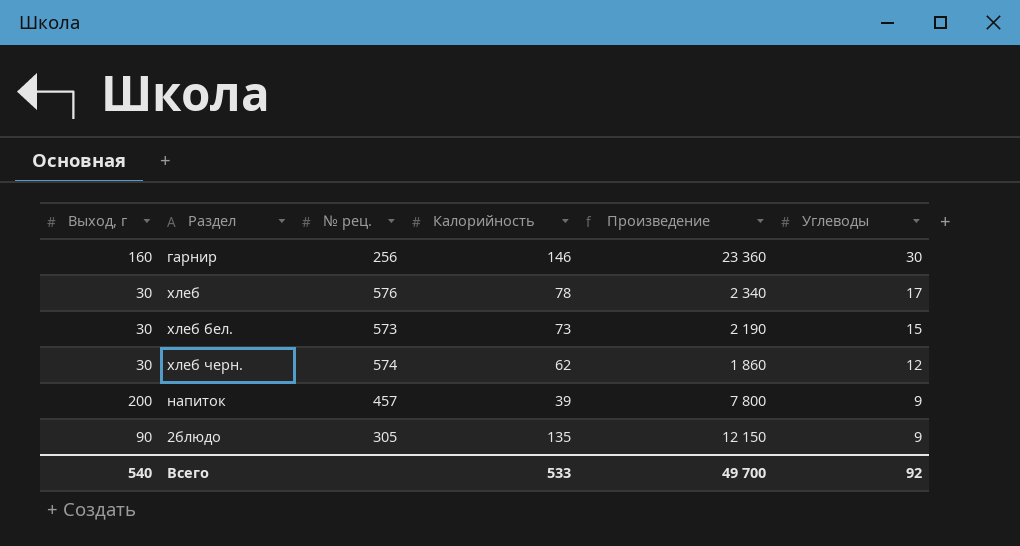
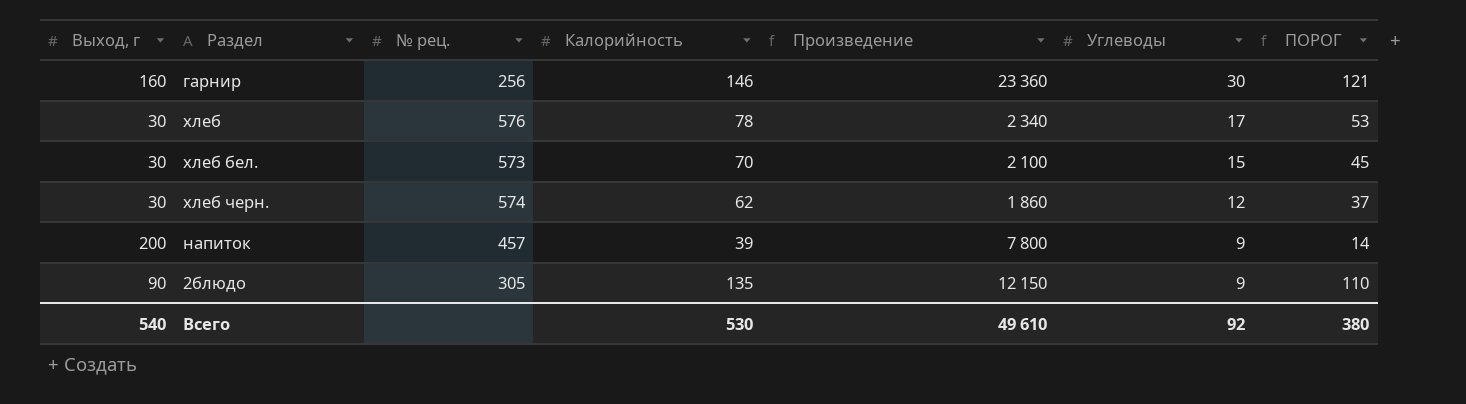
column ПОРОГ | formula: none -> [Калорийность] - 25
хлеб бел. | Калорийность: 73 -> 70
хлеб бел. | Произведение: 2 190 -> 2 100
Всего | Калорийность: 533 -> 530
Всего | Произведение: 49 700 -> 49 610

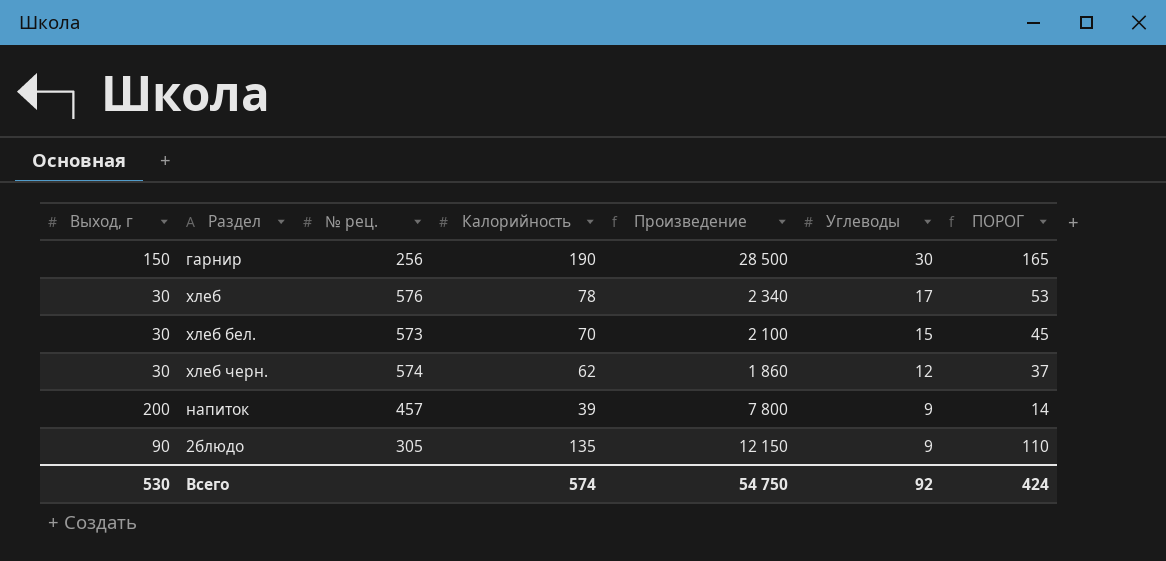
гарнир | Выход, г: 160 -> 150
гарнир | Калорийность: 146 -> 190
гарнир | Произведение: 23 360 -> 28 500
гарнир | ПОРОГ: 121 -> 165
Всего | Выход, г: 540 -> 530
Всего | Калорийность: 530 -> 574
Всего | Произведение: 49 610 -> 54 750
Всего | ПОРОГ: 380 -> 424

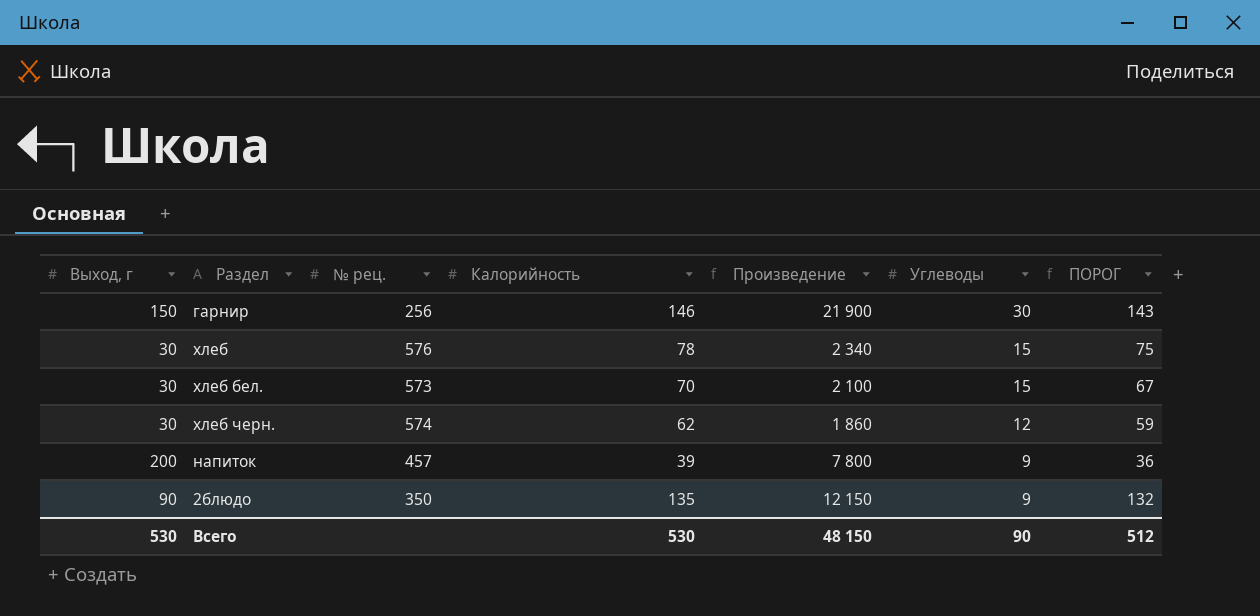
column ПОРОГ | formula: [Калорийность] - 25 -> [Калорийность] - 3
гарнир | Калорийность: 190 -> 146
гарнир | Произведение: 28 500 -> 21 900
хлеб | Углеводы: 17 -> 15
2блюдо | № рец.: 305 -> 350
Всего | Калорийность: 574 -> 530
Всего | Произведение: 54 750 -> 48 150
Всего | Углеводы: 92 -> 90
Всего | ПОРОГ: 424 -> 512

